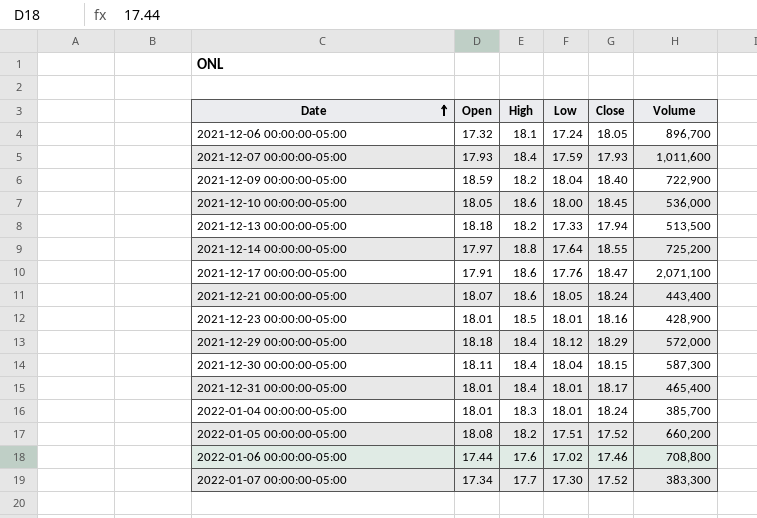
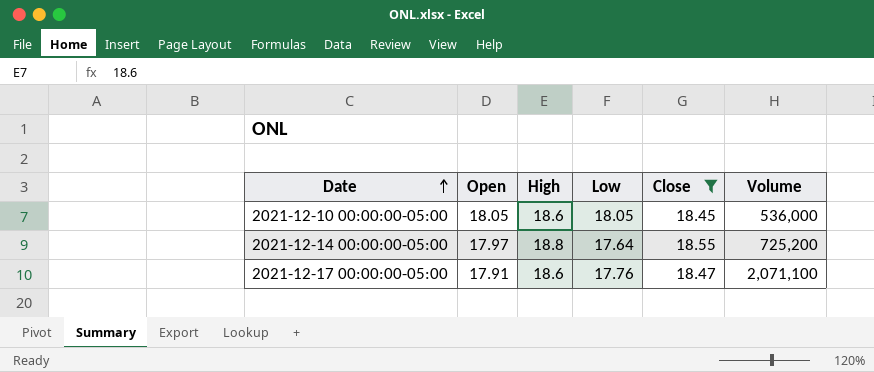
filter: none -> Close >= 18.45
2021-12-10 00:00:00-05:00 | Low: 18.00 -> 18.05

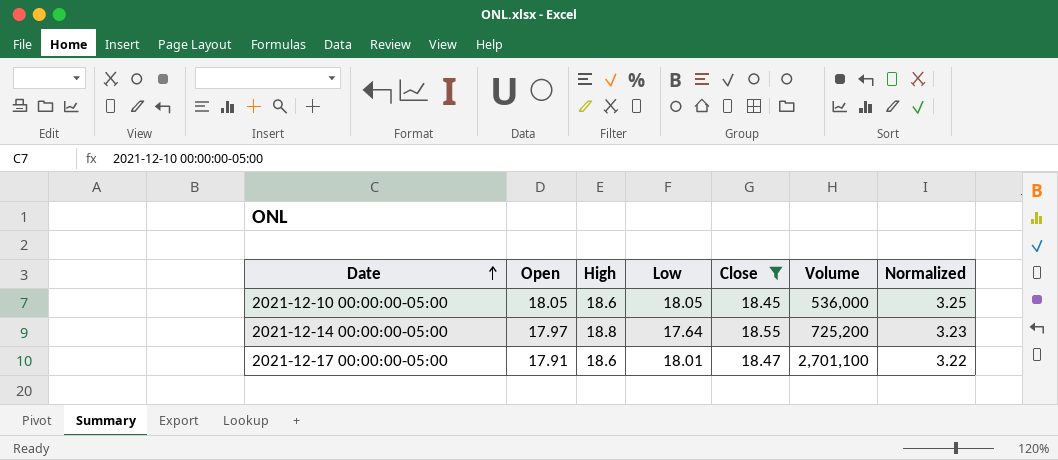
column Normalized | formula: none -> [Open] * 0.18
2021-12-17 00:00:00-05:00 | Low: 17.76 -> 18.01
2021-12-17 00:00:00-05:00 | Volume: 2,071,100 -> 2,701,100

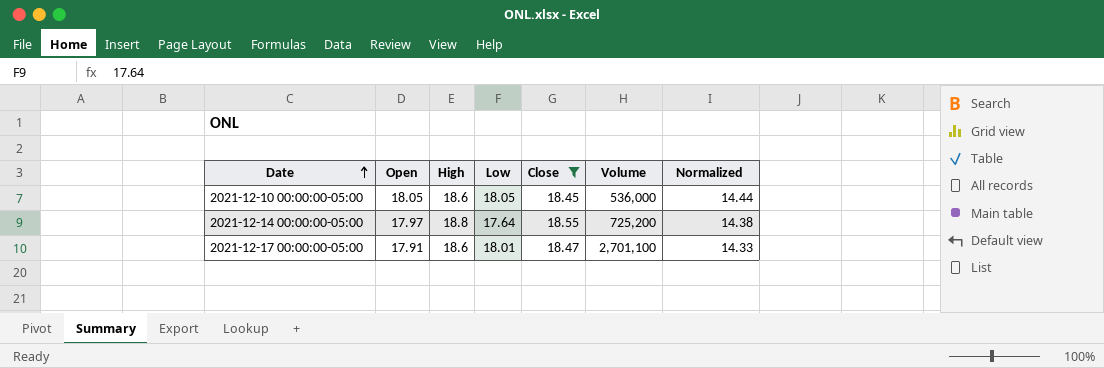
column Normalized | formula: [Open] * 0.18 -> [Open] * 0.8

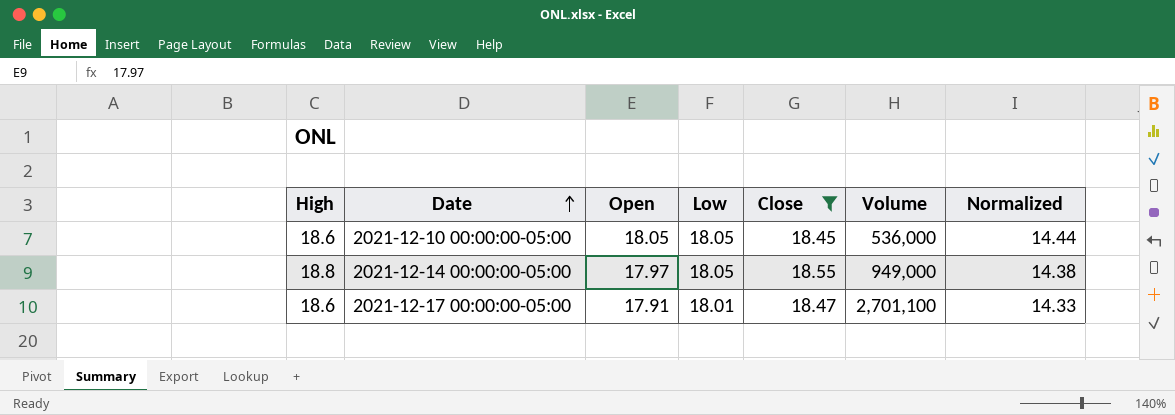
column High | position: 3 -> 1
2021-12-14 00:00:00-05:00 | Low: 17.64 -> 18.05
2021-12-14 00:00:00-05:00 | Volume: 725,200 -> 949,000

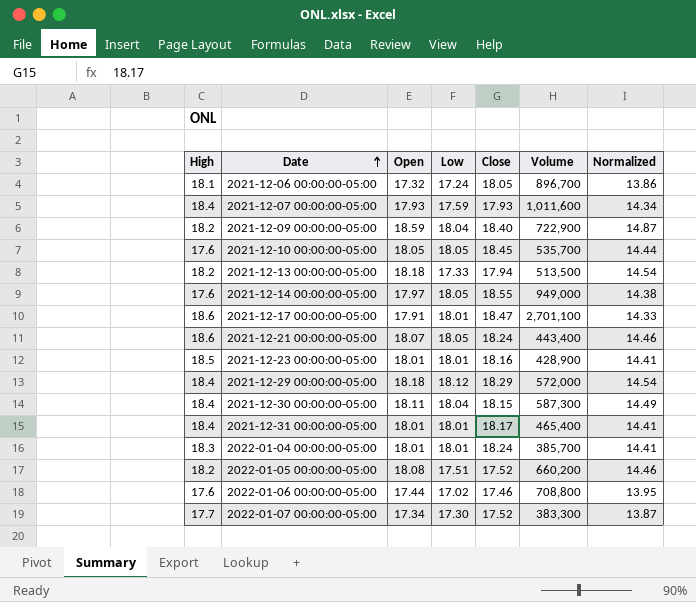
filter: Close >= 18.45 -> none
2021-12-10 00:00:00-05:00 | High: 18.6 -> 17.6
2021-12-10 00:00:00-05:00 | Volume: 536,000 -> 535,700
2021-12-14 00:00:00-05:00 | High: 18.8 -> 17.6

